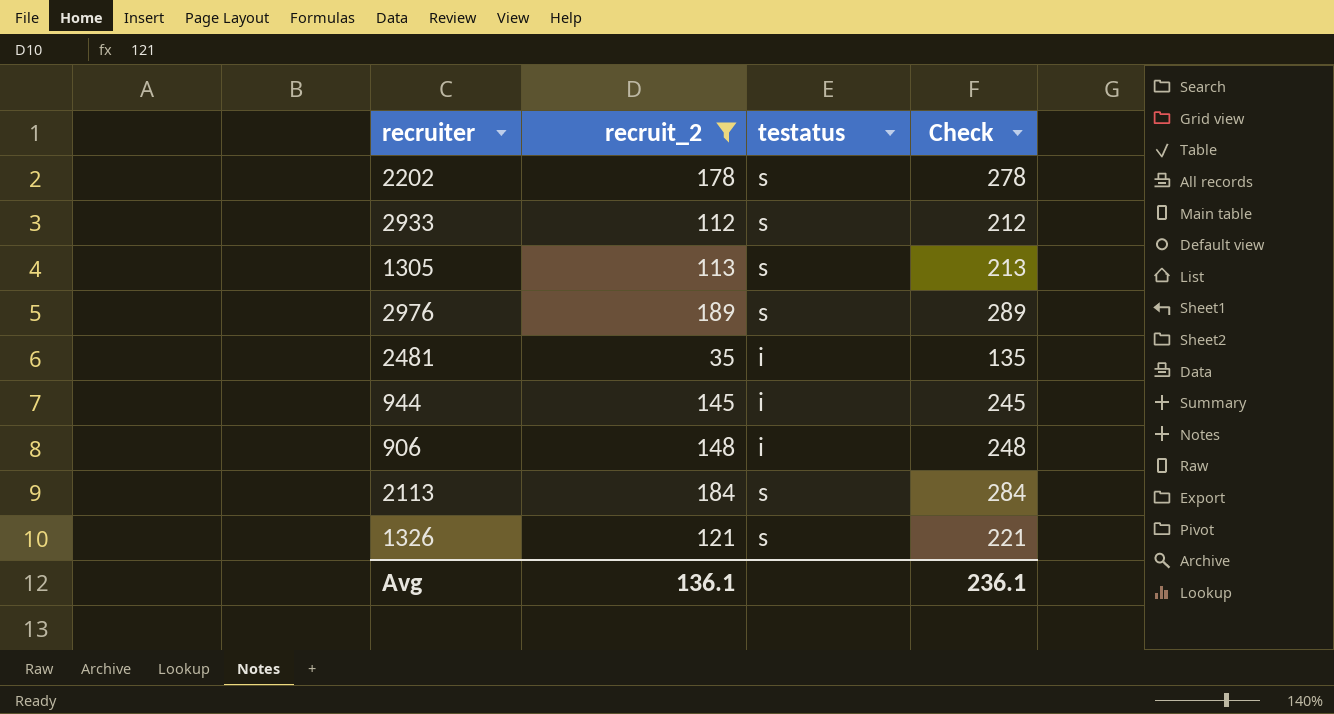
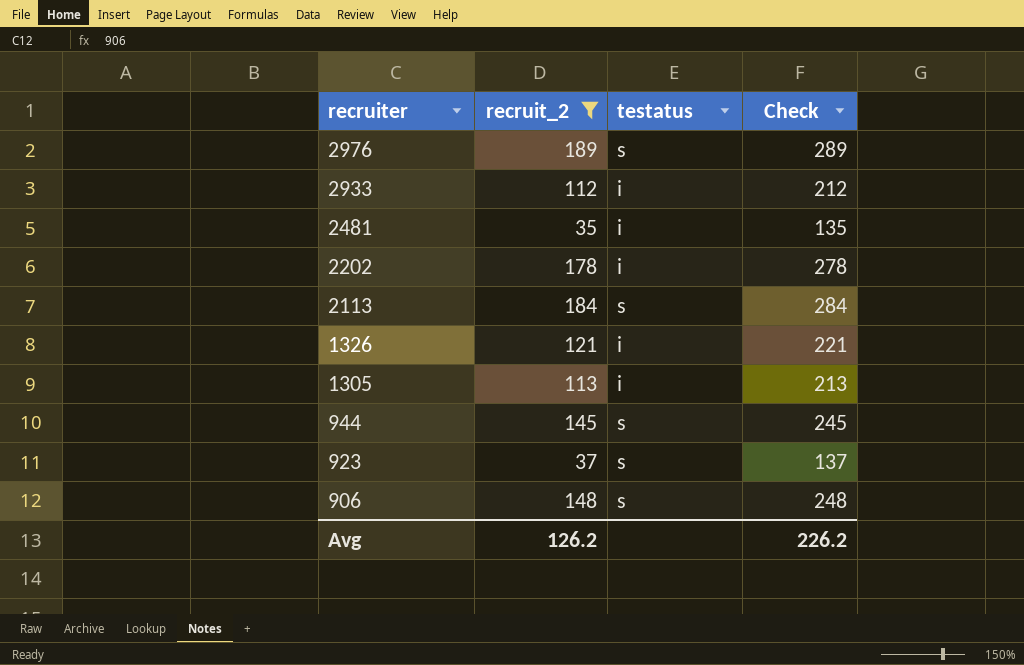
row order: none -> recruiter descending
2933 | testatus: s -> i
2202 | testatus: s -> i
1326 | testatus: s -> i
1305 | testatus: s -> i
944 | testatus: i -> s
row 923: none -> 37 | s | 137
906 | testatus: i -> s
Avg | recruit_2: 136.1 -> 126.2
Avg | Check: 236.1 -> 226.2

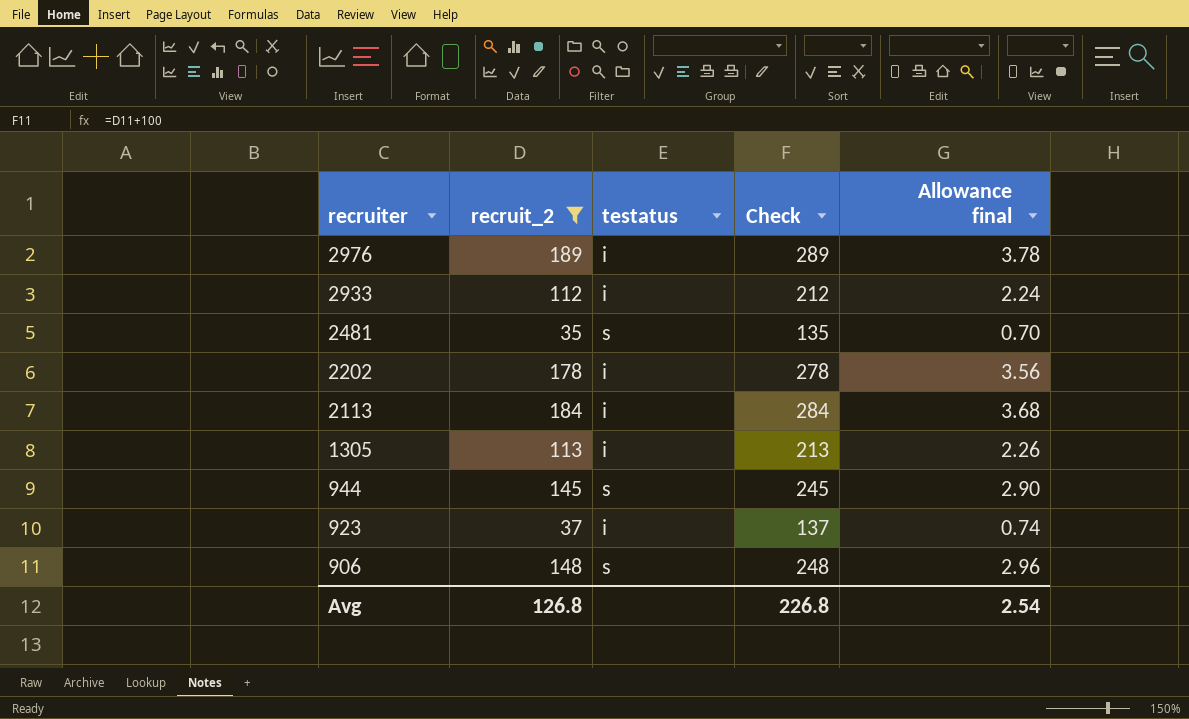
column Allowance final | formula: none -> [recruit_2] * 0.02
row 1326: 121 | i | 221 -> none
2976 | testatus: s -> i
2481 | testatus: i -> s
2113 | testatus: s -> i
923 | testatus: s -> i
Avg | recruit_2: 126.2 -> 126.8
Avg | Check: 226.2 -> 226.8

